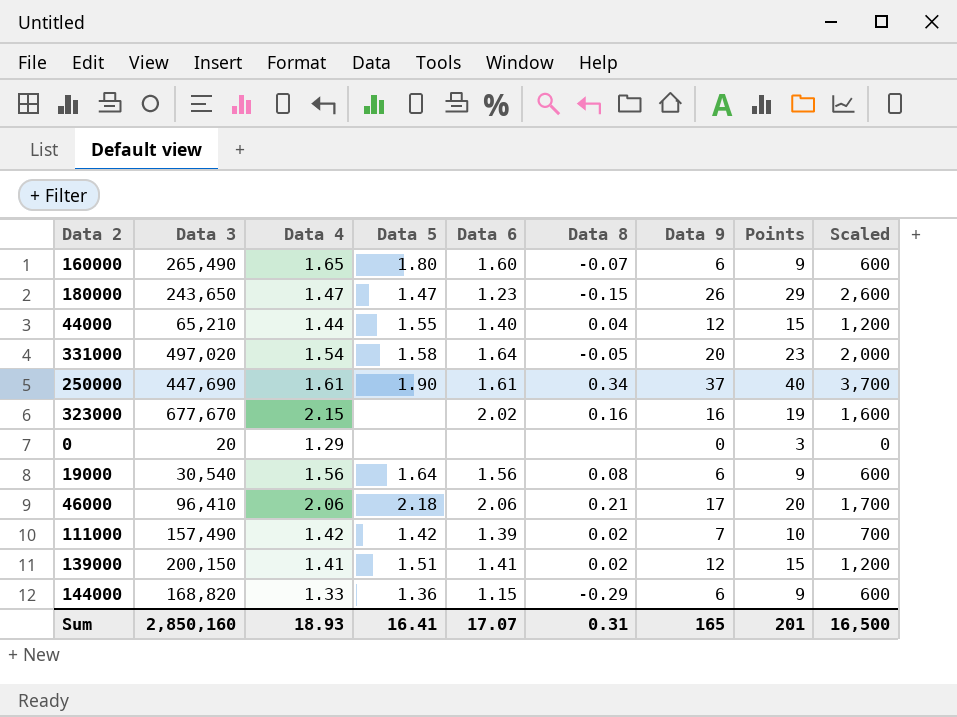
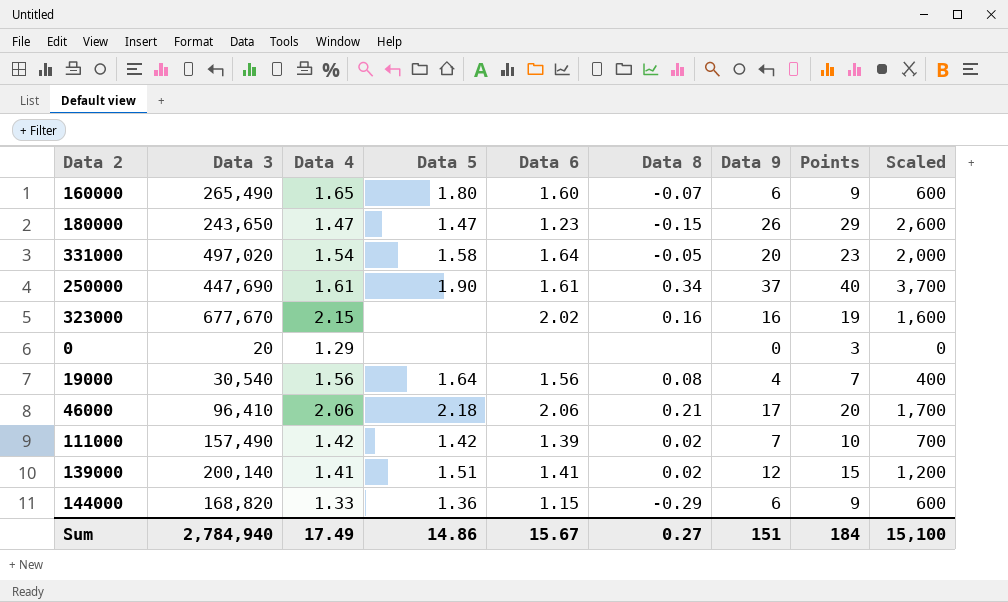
row 44000: 65,210 | 1.44 | 1.55 | 1.40 | 0.04 | 12 | 15 | 1,200 -> none
19000 | Data 9: 6 -> 4
19000 | Points: 9 -> 7
19000 | Scaled: 600 -> 400
139000 | Data 3: 200,150 -> 200,140
Sum | Data 3: 2,850,160 -> 2,784,940
Sum | Data 4: 18.93 -> 17.49
Sum | Data 5: 16.41 -> 14.86
Sum | Data 6: 17.07 -> 15.67
Sum | Data 8: 0.31 -> 0.27
Sum | Data 9: 165 -> 151
Sum | Points: 201 -> 184
Sum | Scaled: 16,500 -> 15,100

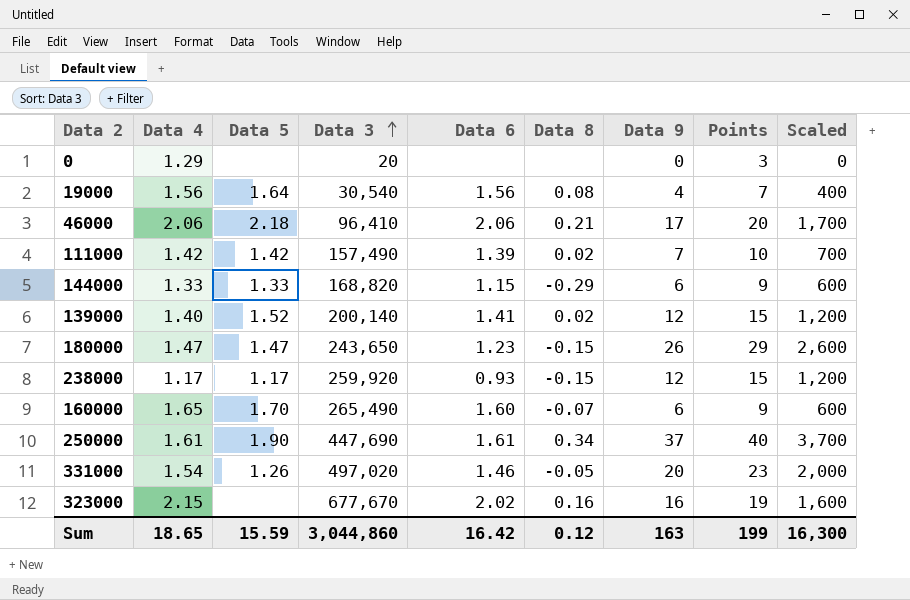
row order: none -> Data 3 ascending
column Data 3 | position: 2 -> 4
144000 | Data 5: 1.36 -> 1.33
139000 | Data 4: 1.41 -> 1.40
139000 | Data 5: 1.51 -> 1.52
row 238000: none -> 1.17 | 1.17 | 259,920 | 0.93 | -0.15 | 12 | 15 | 1,200
160000 | Data 5: 1.80 -> 1.70
331000 | Data 5: 1.58 -> 1.26
331000 | Data 6: 1.64 -> 1.46
Sum | Data 4: 17.49 -> 18.65
Sum | Data 5: 14.86 -> 15.59
Sum | Data 3: 2,784,940 -> 3,044,860
Sum | Data 6: 15.67 -> 16.42
Sum | Data 8: 0.27 -> 0.12
Sum | Data 9: 151 -> 163
Sum | Points: 184 -> 199
Sum | Scaled: 15,100 -> 16,300

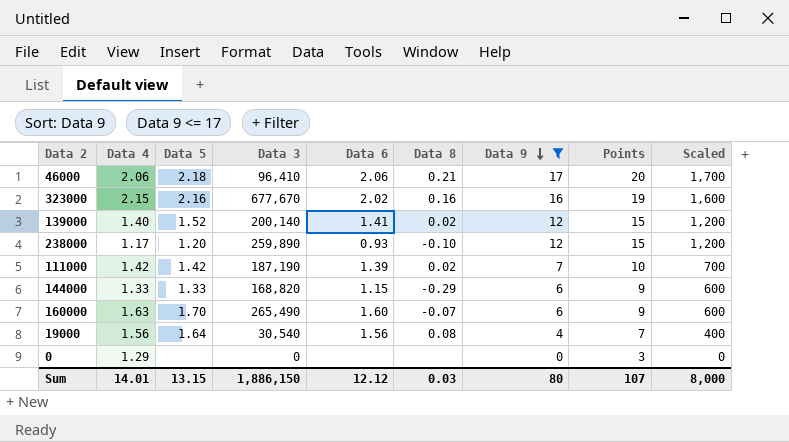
filter: none -> Data 9 <= 17
row order: Data 3 ascending -> Data 9 descending
323000 | Data 5: none -> 2.16
238000 | Data 5: 1.17 -> 1.20
238000 | Data 3: 259,920 -> 259,890
238000 | Data 8: -0.15 -> -0.10
111000 | Data 3: 157,490 -> 187,190
160000 | Data 4: 1.65 -> 1.63
0 | Data 3: 20 -> 0
Sum | Data 4: 18.65 -> 14.01
Sum | Data 5: 15.59 -> 13.15
Sum | Data 3: 3,044,860 -> 1,886,150
Sum | Data 6: 16.42 -> 12.12
Sum | Data 8: 0.12 -> 0.03
Sum | Data 9: 163 -> 80
Sum | Points: 199 -> 107
Sum | Scaled: 16,300 -> 8,000

